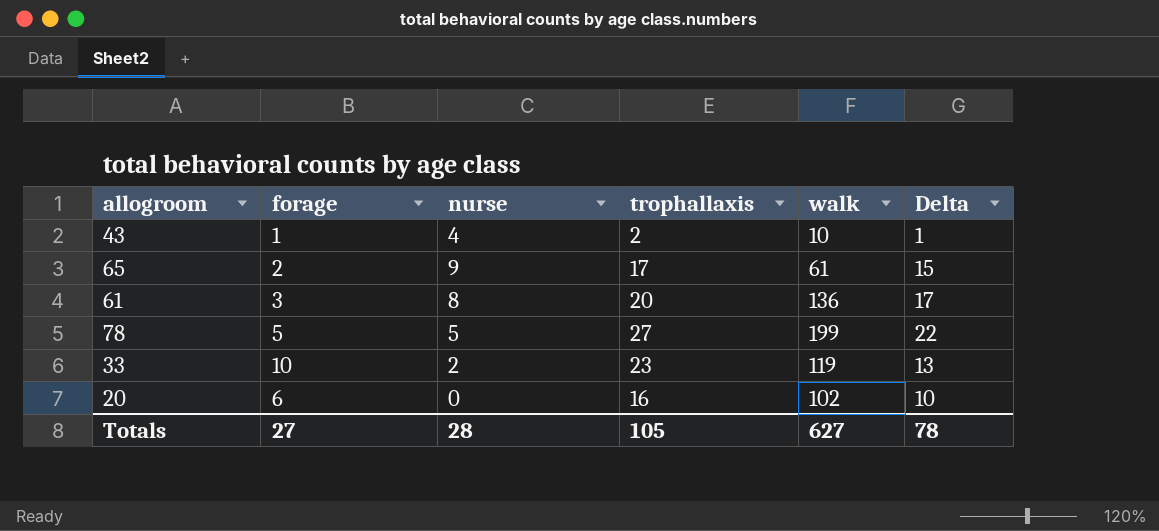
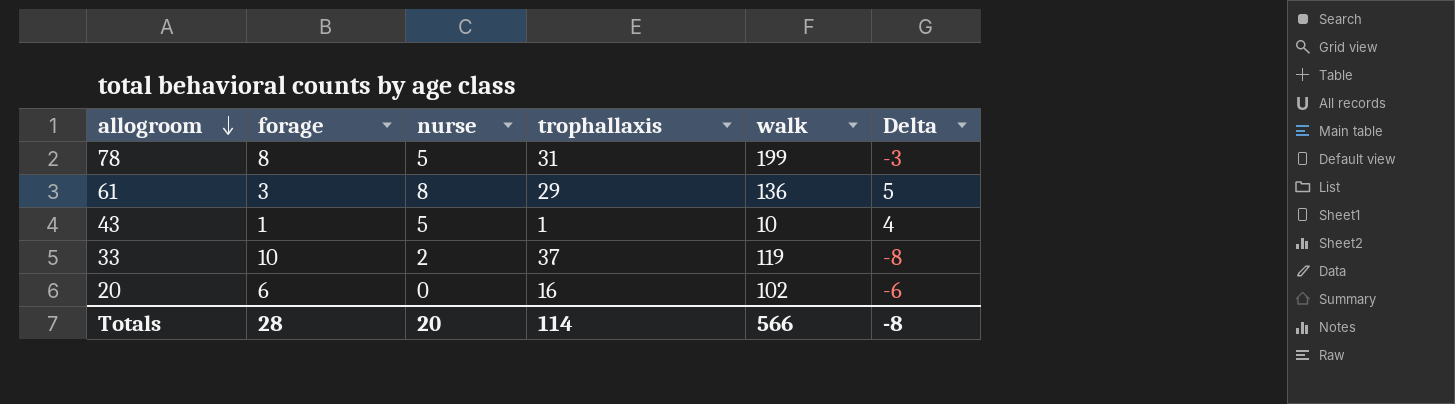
row order: none -> allogroom descending
column Delta | formula: [trophallaxis] - [forage] -> [nurse] - [forage]
row 65: 2 | 9 | 17 | 61 | 15 -> none
78 | forage: 5 -> 8
78 | trophallaxis: 27 -> 31
61 | trophallaxis: 20 -> 29
43 | nurse: 4 -> 5
43 | trophallaxis: 2 -> 1
33 | trophallaxis: 23 -> 37
Totals | forage: 27 -> 28
Totals | nurse: 28 -> 20
Totals | trophallaxis: 105 -> 114
Totals | walk: 627 -> 566
Totals | Delta: 78 -> -8

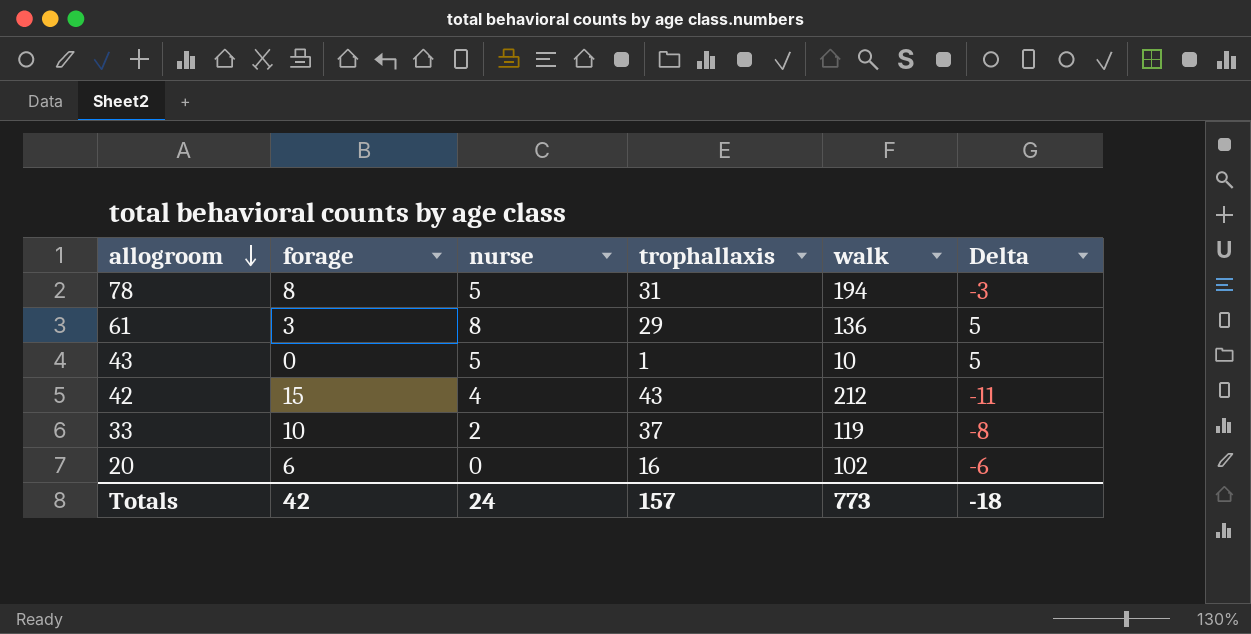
78 | walk: 199 -> 194
43 | forage: 1 -> 0
43 | Delta: 4 -> 5
row 42: none -> 15 | 4 | 43 | 212 | -11
Totals | forage: 28 -> 42
Totals | nurse: 20 -> 24
Totals | trophallaxis: 114 -> 157
Totals | walk: 566 -> 773
Totals | Delta: -8 -> -18

